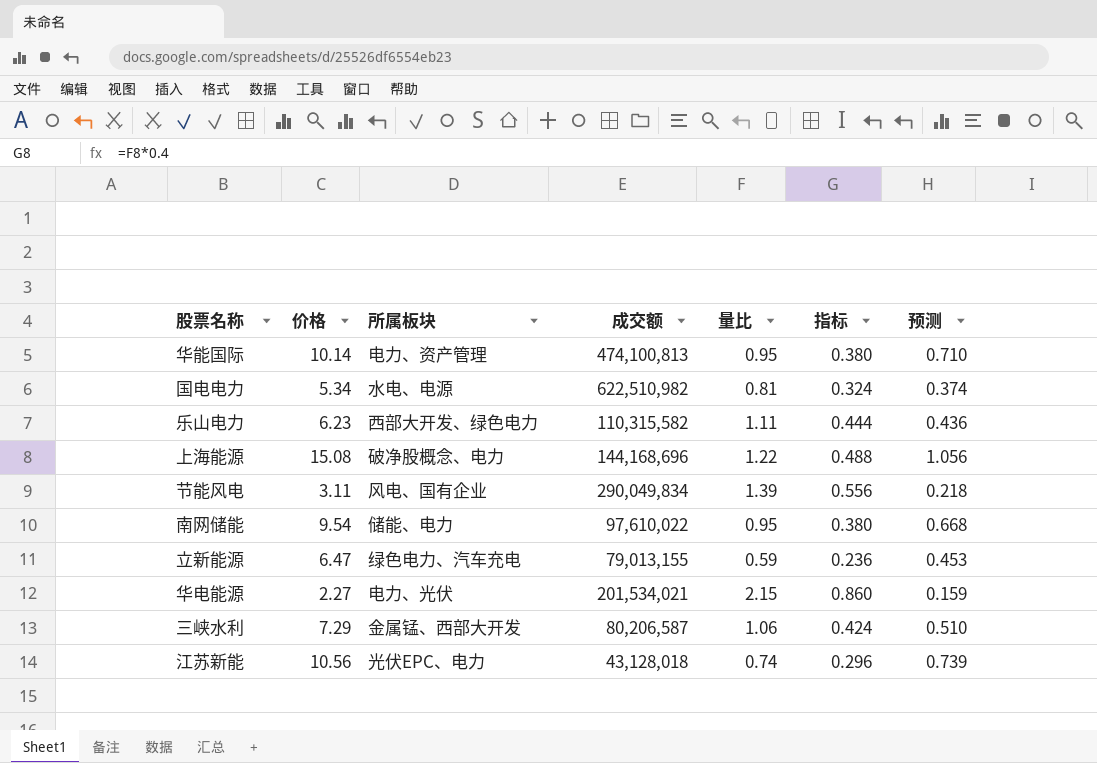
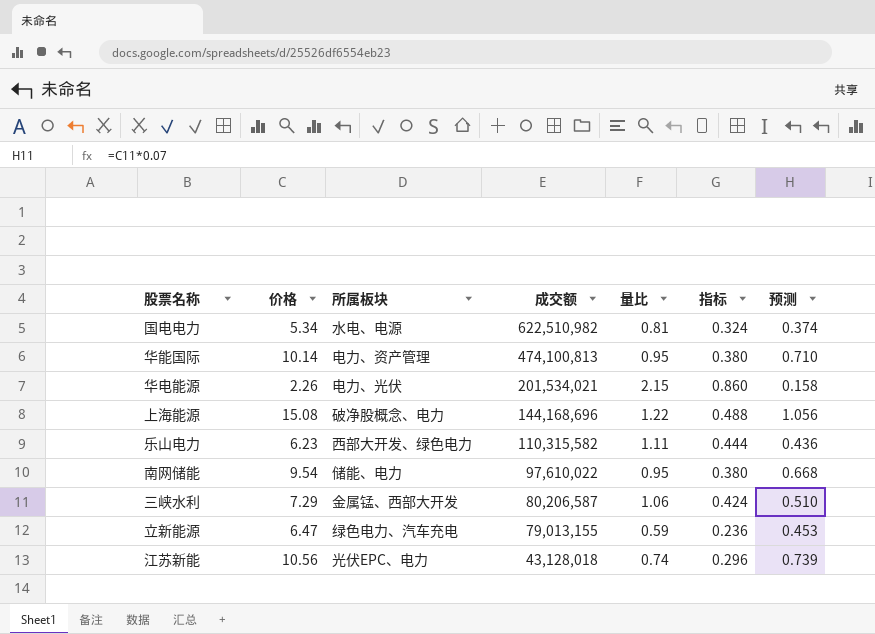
row order: none -> 成交额 descending
row 节能风电: 3.11 | 风电、国有企业 | 290,049,834 | 1.39 | 0.556 | 0.218 -> none
华电能源 | 价格: 2.27 -> 2.26
华电能源 | 预测: 0.159 -> 0.158

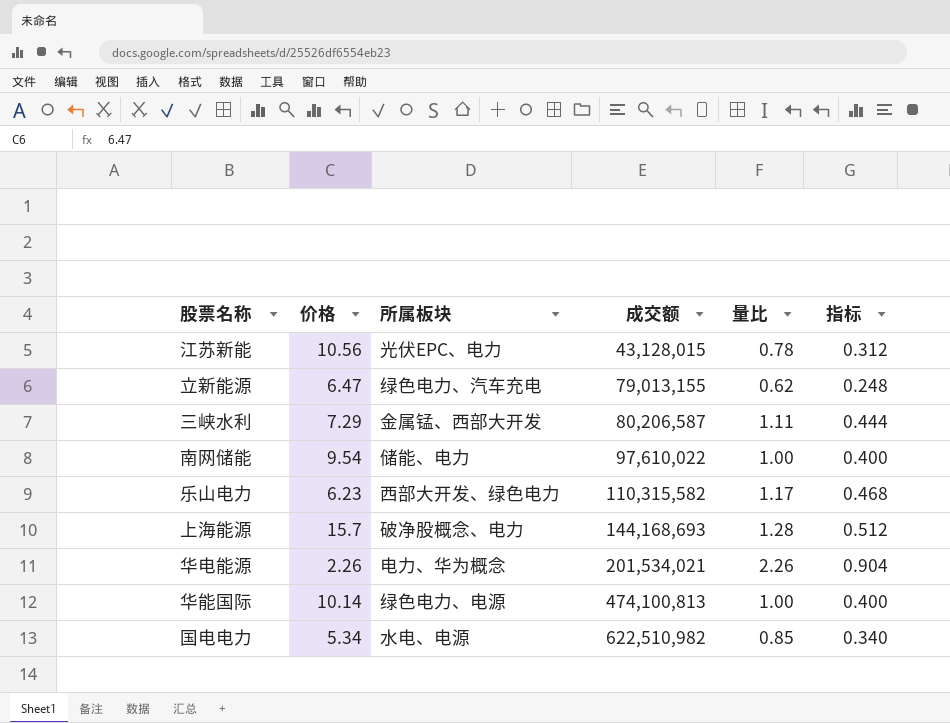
row order: 成交额 descending -> 成交额 ascending
column 预测 | formula: [价格] * 0.07 -> none
江苏新能 | 成交额: 43,128,018 -> 43,128,015
江苏新能 | 量比: 0.74 -> 0.78
江苏新能 | 指标: 0.296 -> 0.312
立新能源 | 量比: 0.59 -> 0.62
立新能源 | 指标: 0.236 -> 0.248
三峡水利 | 量比: 1.06 -> 1.11
三峡水利 | 指标: 0.424 -> 0.444
南网储能 | 量比: 0.95 -> 1.00
南网储能 | 指标: 0.380 -> 0.400
乐山电力 | 量比: 1.11 -> 1.17
乐山电力 | 指标: 0.444 -> 0.468
上海能源 | 价格: 15.08 -> 15.7
上海能源 | 成交额: 144,168,696 -> 144,168,693
上海能源 | 量比: 1.22 -> 1.28
上海能源 | 指标: 0.488 -> 0.512
华电能源 | 所属板块: 电力、光伏 -> 电力、华为概念
华电能源 | 量比: 2.15 -> 2.26
华电能源 | 指标: 0.860 -> 0.904
华能国际 | 所属板块: 电力、资产管理 -> 绿色电力、电源
华能国际 | 量比: 0.95 -> 1.00
华能国际 | 指标: 0.380 -> 0.400
国电电力 | 量比: 0.81 -> 0.85
国电电力 | 指标: 0.324 -> 0.340

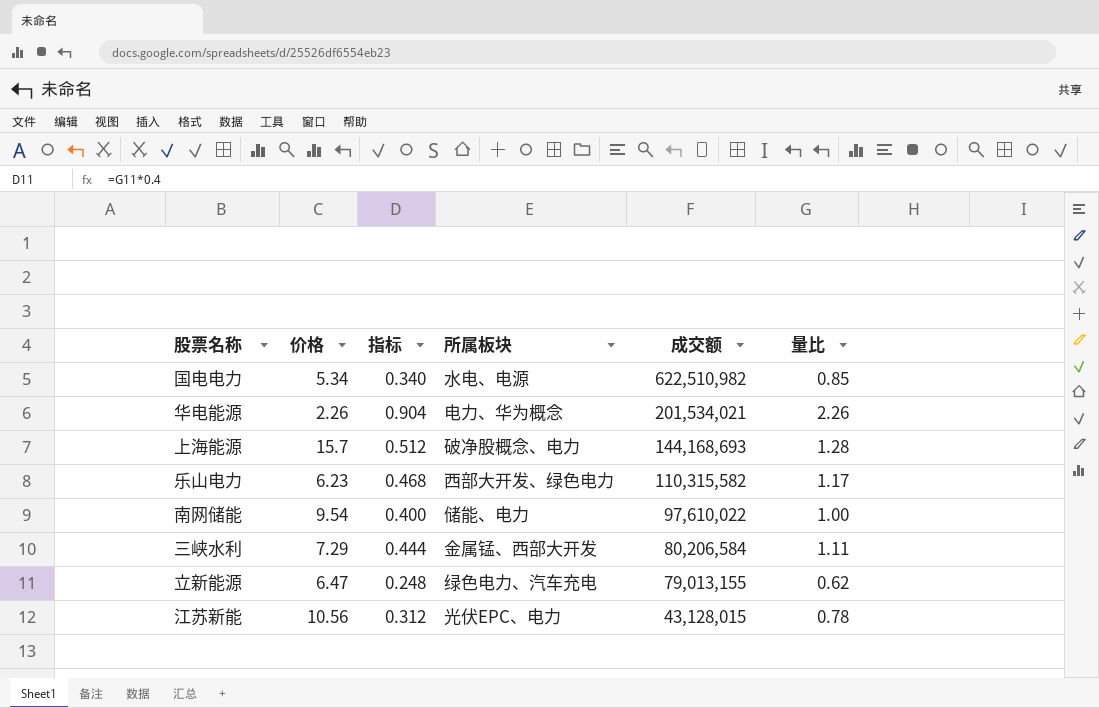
row order: 成交额 ascending -> 成交额 descending
column 指标 | position: 6 -> 3
row 华能国际: 10.14 | 绿色电力、电源 | 474,100,813 | 1.00 | 0.400 -> none
三峡水利 | 成交额: 80,206,587 -> 80,206,584

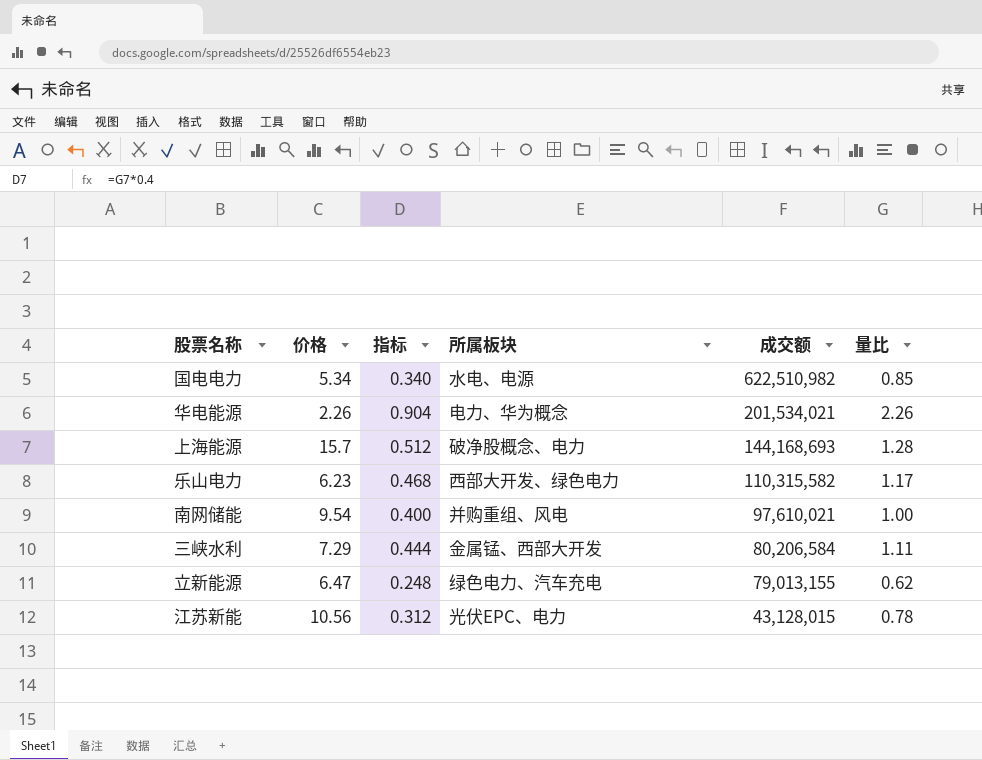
南网储能 | 所属板块: 储能、电力 -> 并购重组、风电
南网储能 | 成交额: 97,610,022 -> 97,610,021

